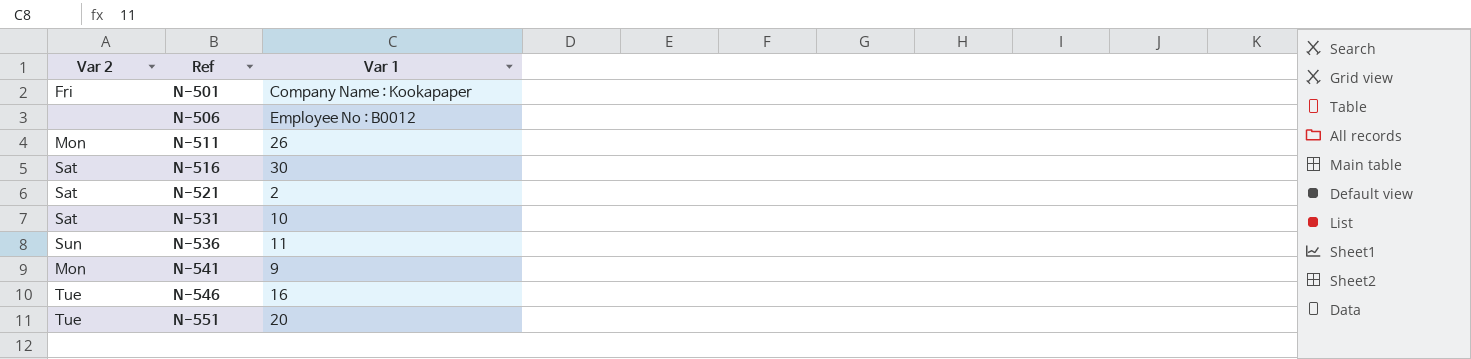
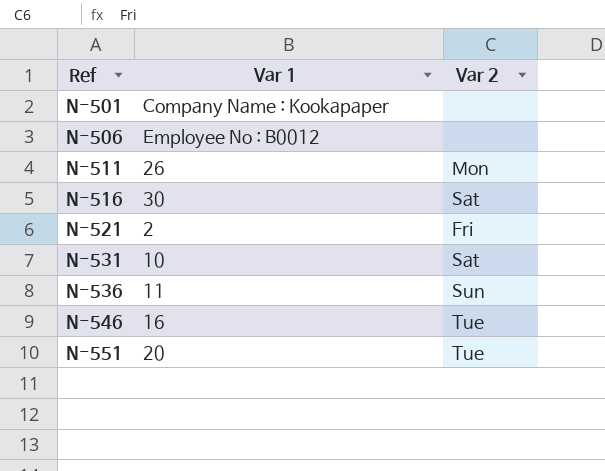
column Var 2 | position: 1 -> 3
row N-541: Mon | 9 -> none
N-501 | Var 2: Fri -> none
N-521 | Var 2: Sat -> Fri

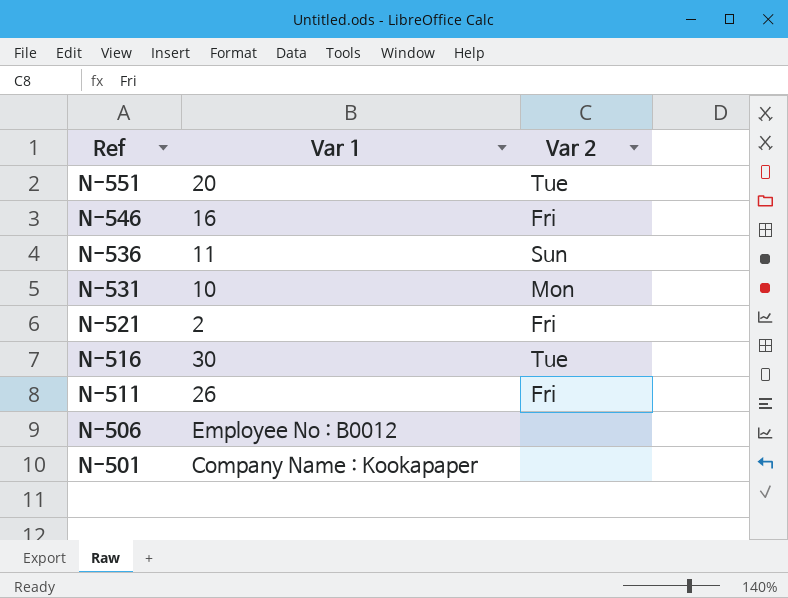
row order: Ref ascending -> Ref descending
N-546 | Var 2: Tue -> Fri
N-531 | Var 2: Sat -> Mon
N-516 | Var 2: Sat -> Tue
N-511 | Var 2: Mon -> Fri

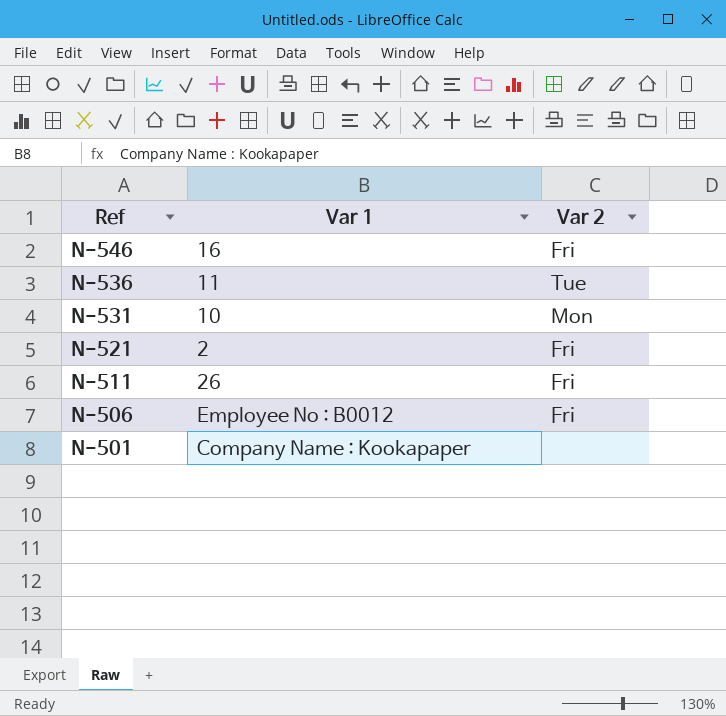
row N-551: 20 | Tue -> none
row N-516: 30 | Tue -> none
N-536 | Var 2: Sun -> Tue
N-506 | Var 2: none -> Fri

